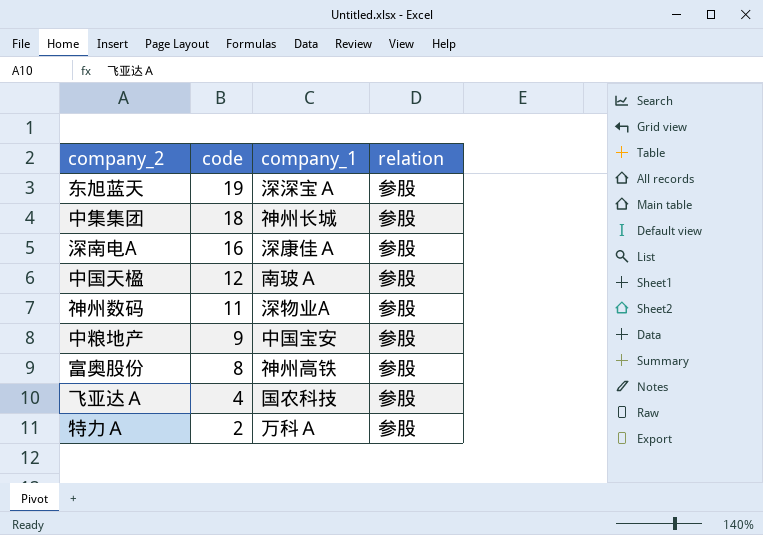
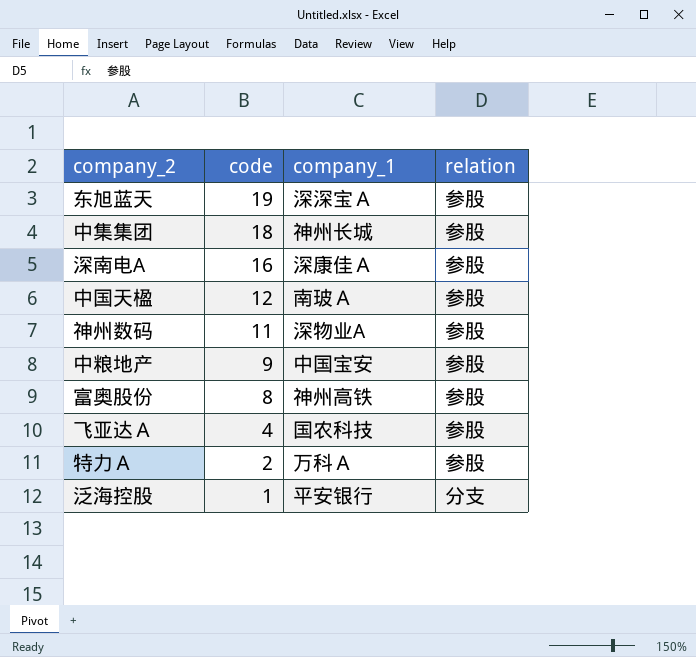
row 泛海控股: none -> 1 | 平安银行 | 分支

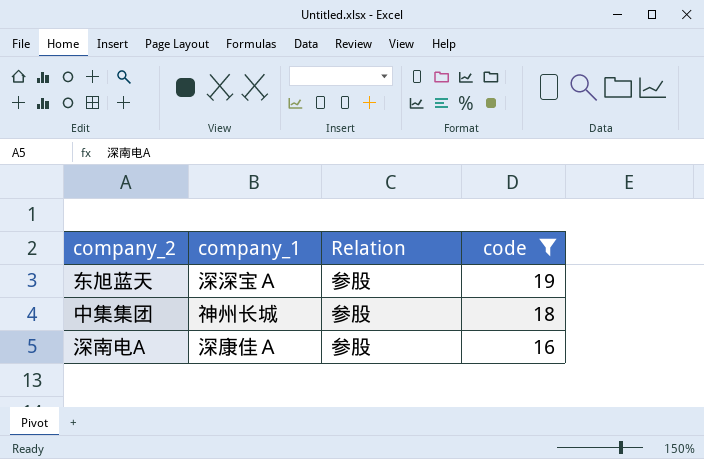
filter: none -> code >= 16
column name: relation -> Relation
column code | position: 2 -> 4

